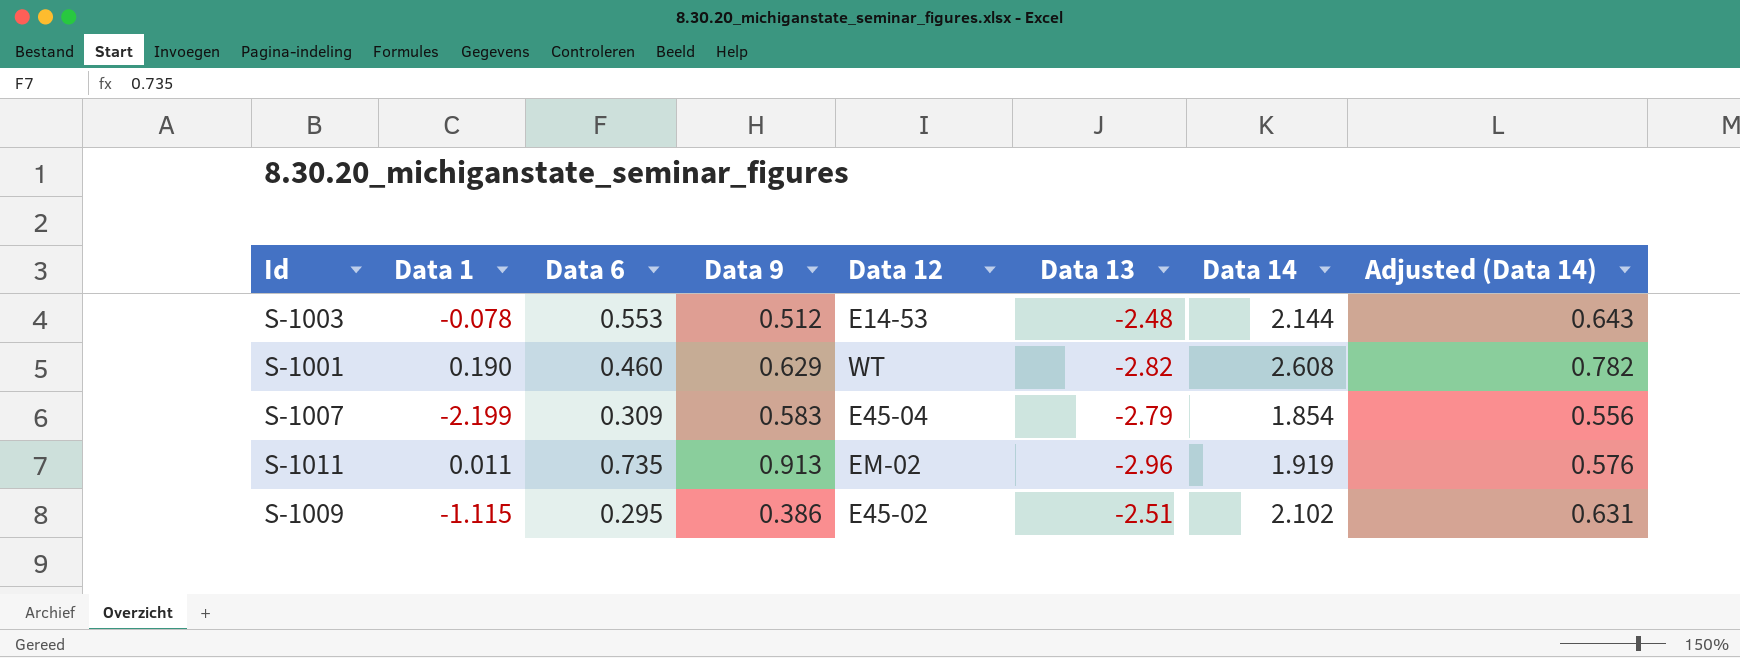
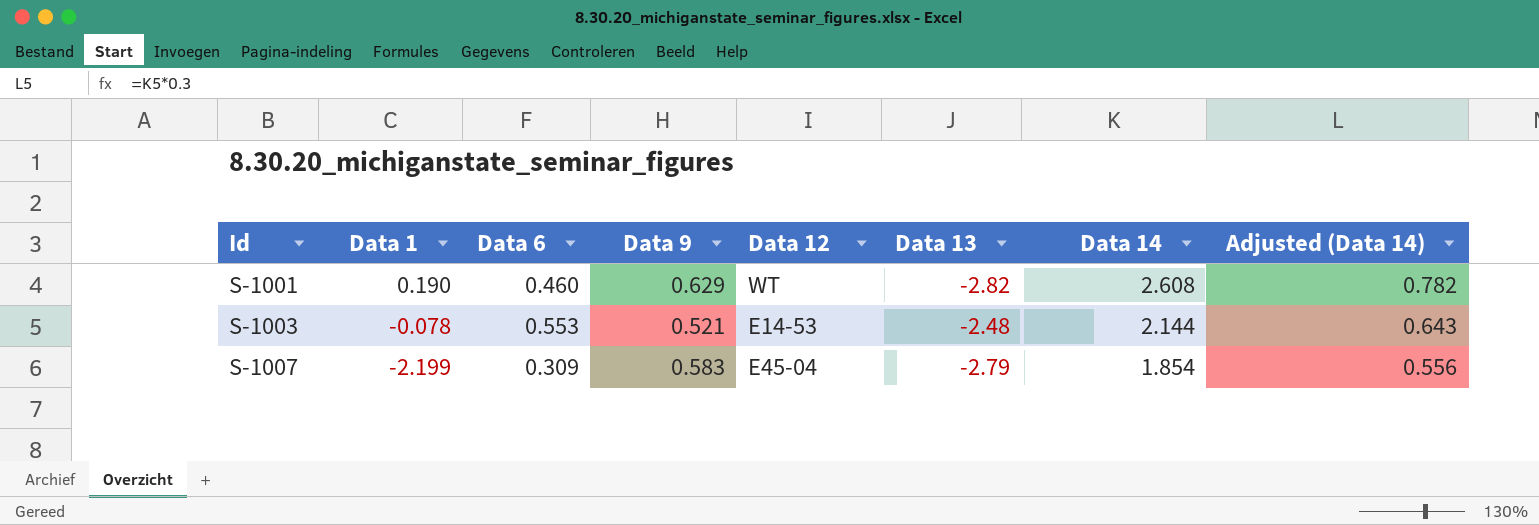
row order: none -> Id ascending
row S-1011: 0.011 | 0.735 | 0.913 | EM-02 | -2.96 | 1.919 | 0.576 -> none
row S-1009: -1.115 | 0.295 | 0.386 | E45-02 | -2.51 | 2.102 | 0.631 -> none
S-1003 | Data 9: 0.512 -> 0.521

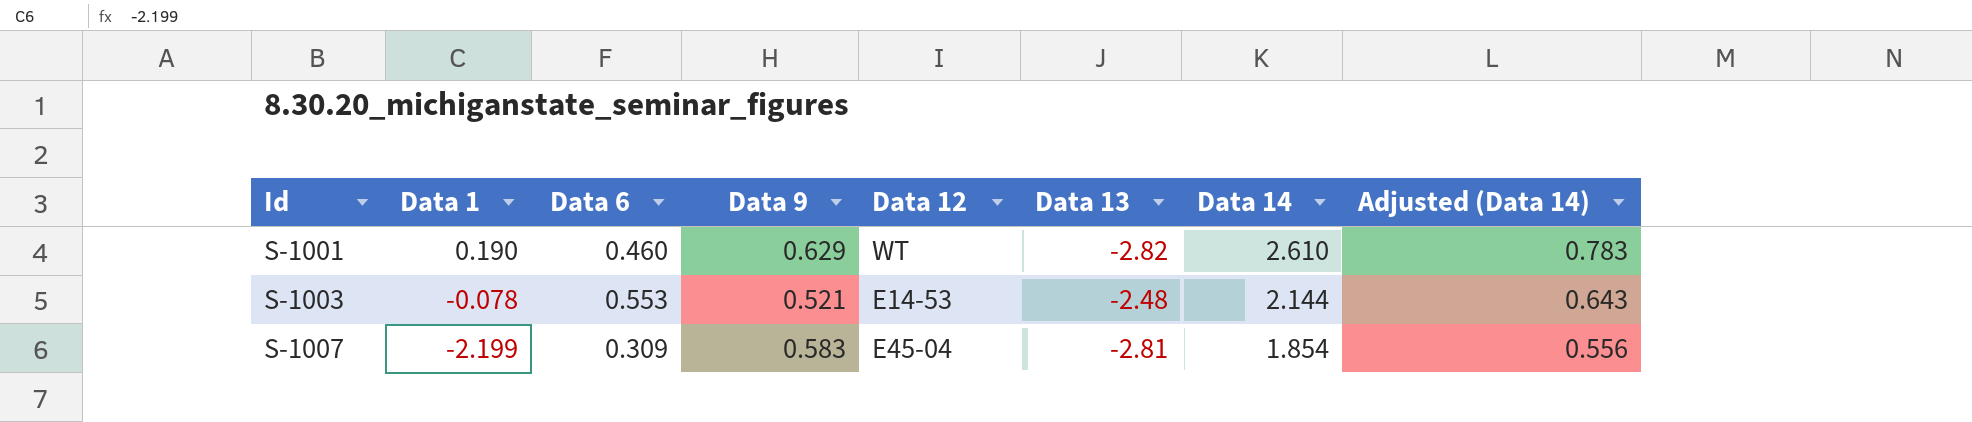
S-1001 | Data 14: 2.608 -> 2.610
S-1001 | Adjusted (Data 14): 0.782 -> 0.783
S-1007 | Data 13: -2.79 -> -2.81

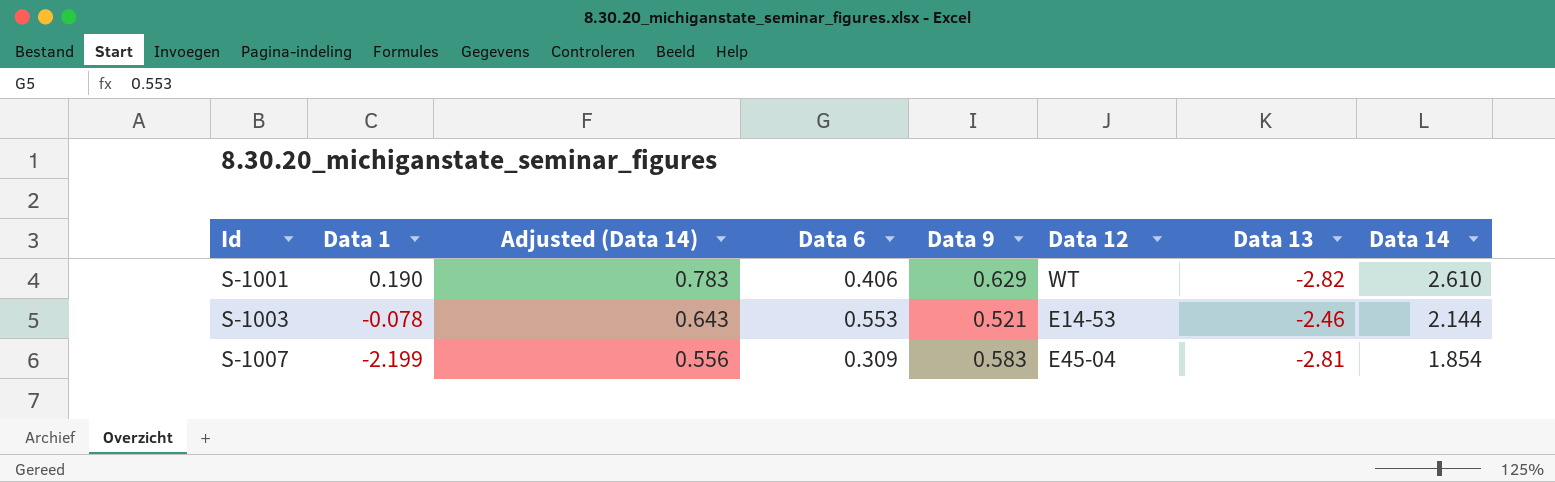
column Adjusted (Data 14) | position: 8 -> 3
S-1001 | Data 6: 0.460 -> 0.406
S-1003 | Data 13: -2.48 -> -2.46

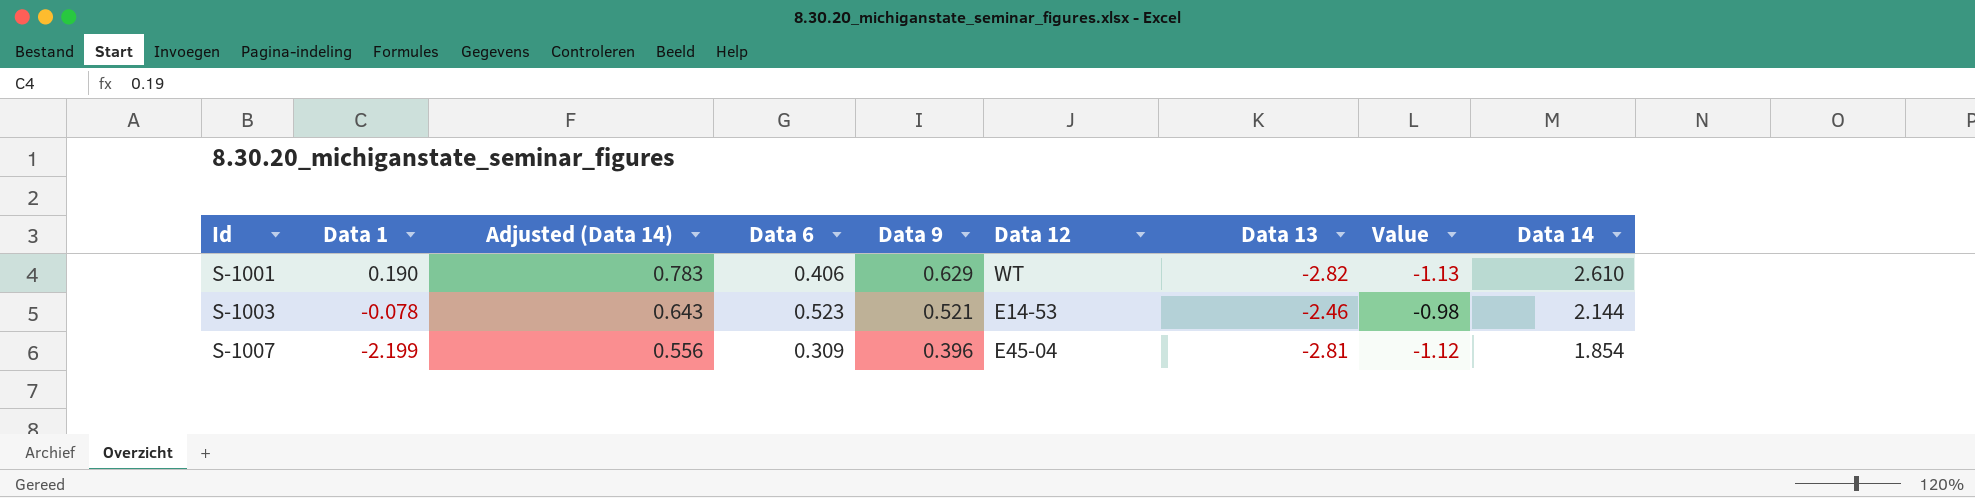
column Value | formula: none -> [Data 13] * 0.4
S-1003 | Data 6: 0.553 -> 0.523
S-1007 | Data 9: 0.583 -> 0.396

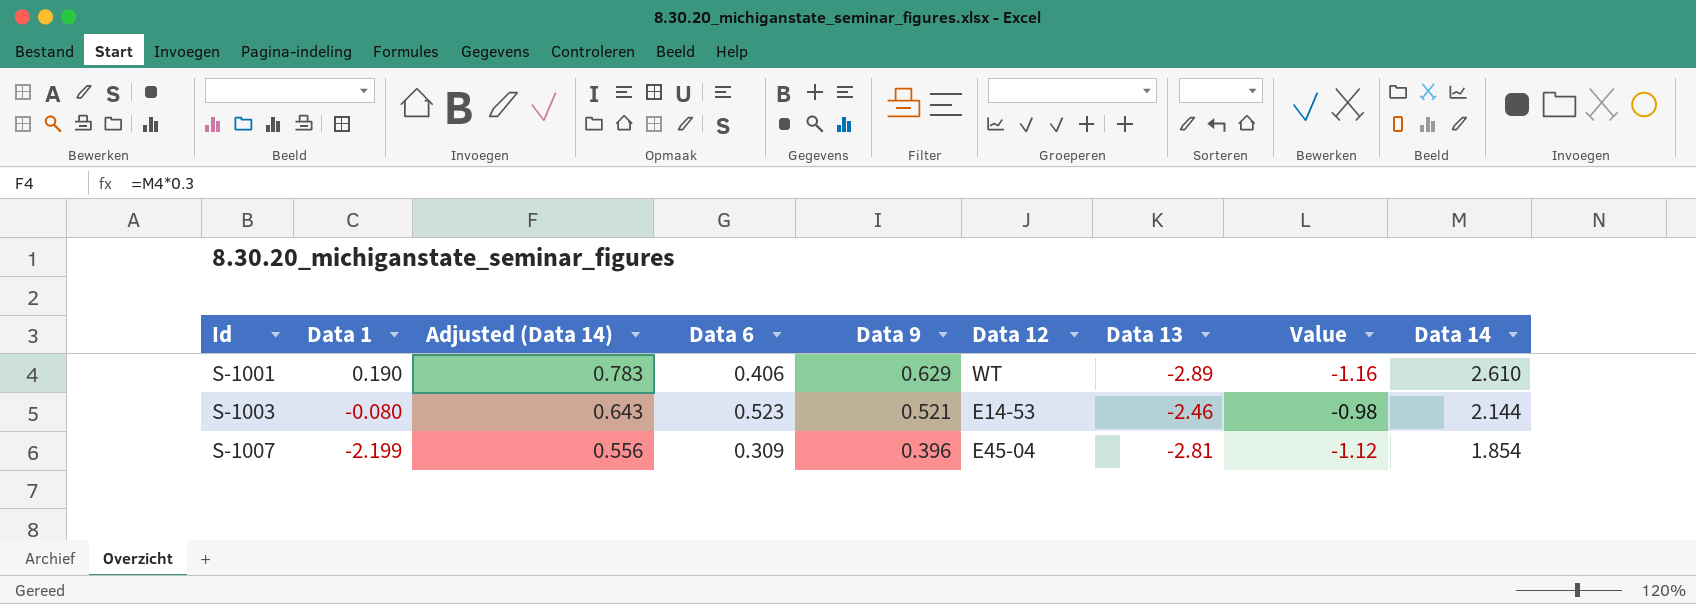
S-1001 | Data 13: -2.82 -> -2.89
S-1001 | Value: -1.13 -> -1.16
S-1003 | Data 1: -0.078 -> -0.080

